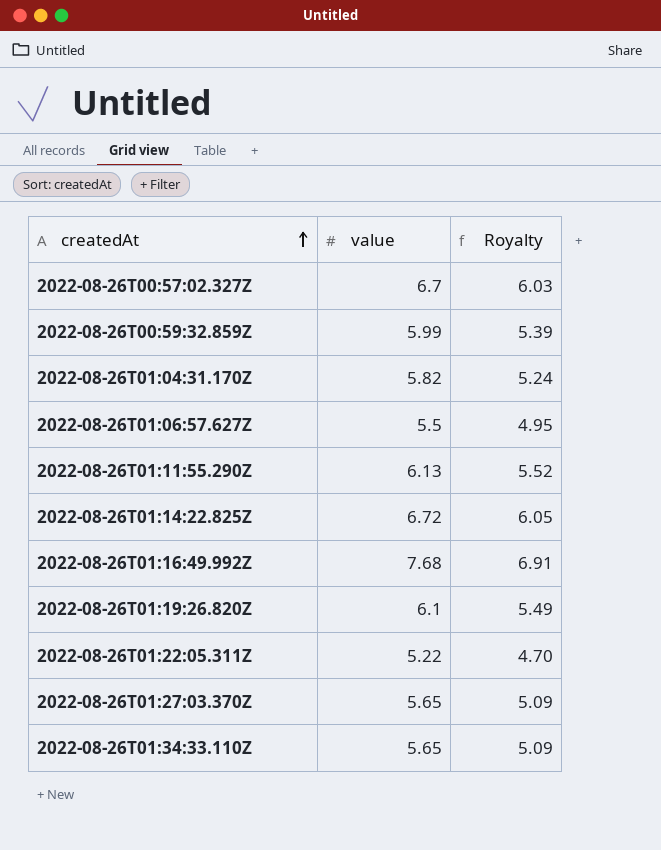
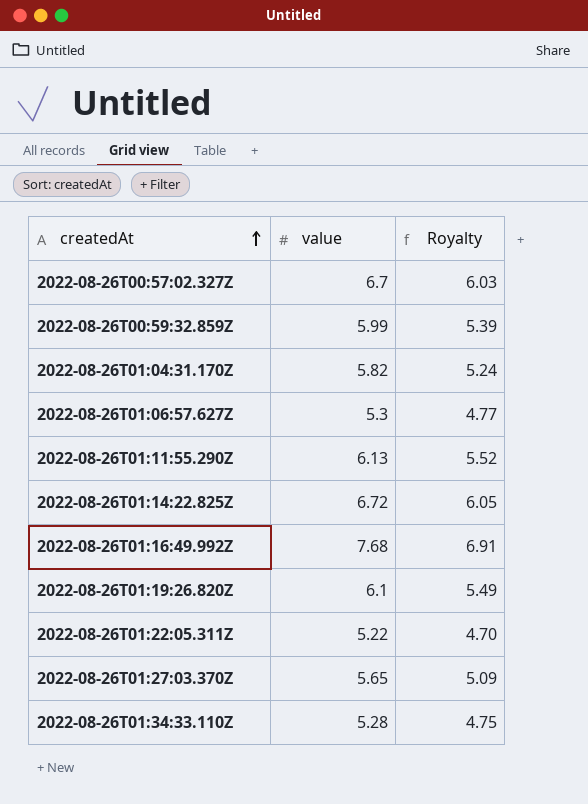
2022-08-26T01:06:57.627Z | value: 5.5 -> 5.3
2022-08-26T01:06:57.627Z | Royalty: 4.95 -> 4.77
2022-08-26T01:34:33.110Z | value: 5.65 -> 5.28
2022-08-26T01:34:33.110Z | Royalty: 5.09 -> 4.75

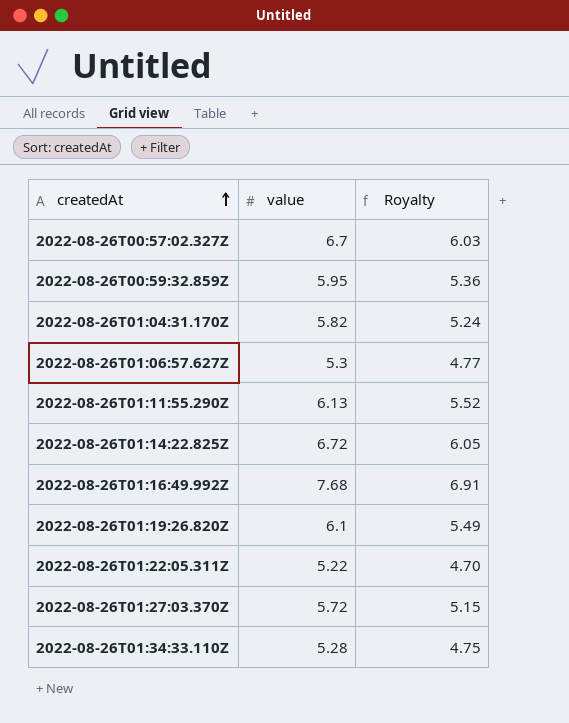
2022-08-26T00:59:32.859Z | value: 5.99 -> 5.95
2022-08-26T00:59:32.859Z | Royalty: 5.39 -> 5.36
2022-08-26T01:27:03.370Z | value: 5.65 -> 5.72
2022-08-26T01:27:03.370Z | Royalty: 5.09 -> 5.15

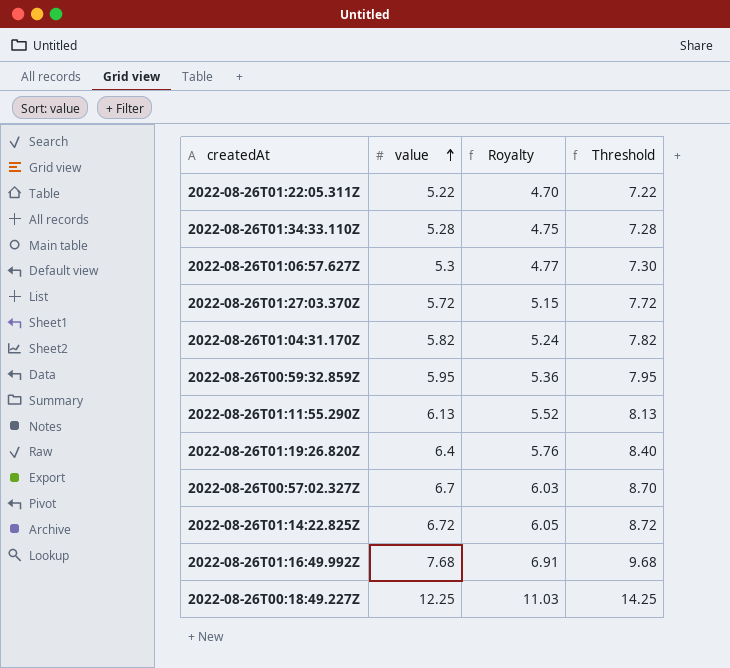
row order: createdAt ascending -> value ascending
column Threshold | formula: none -> [value] + 2
2022-08-26T01:19:26.820Z | value: 6.1 -> 6.4
2022-08-26T01:19:26.820Z | Royalty: 5.49 -> 5.76
row 2022-08-26T00:18:49.227Z: none -> 12.25 | 11.03 | 14.25

